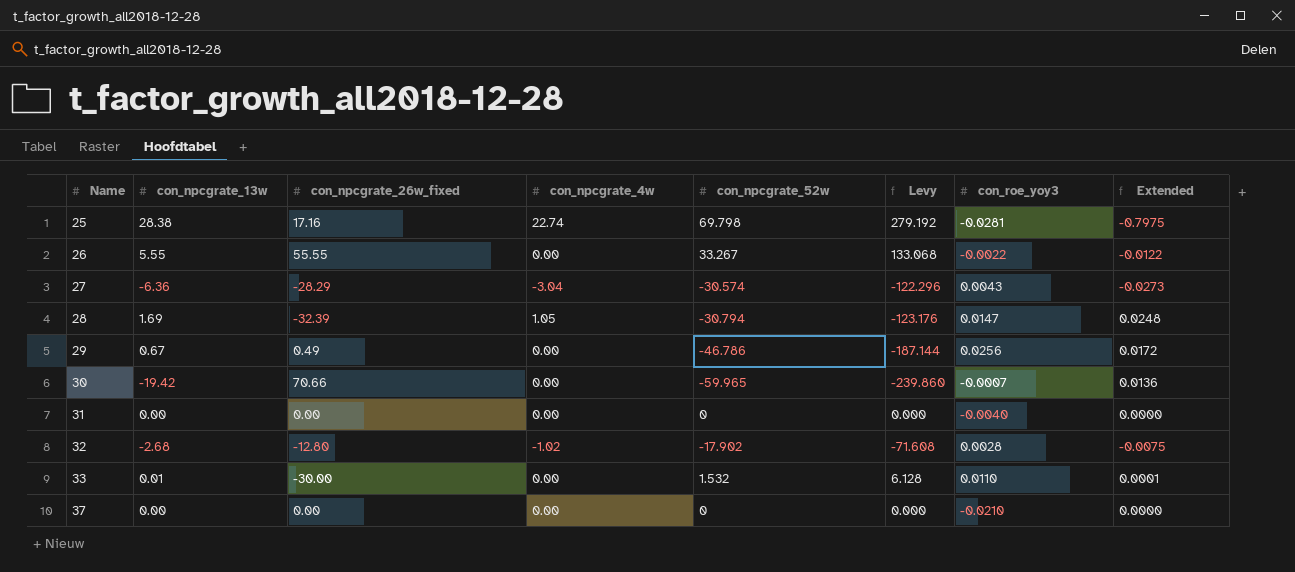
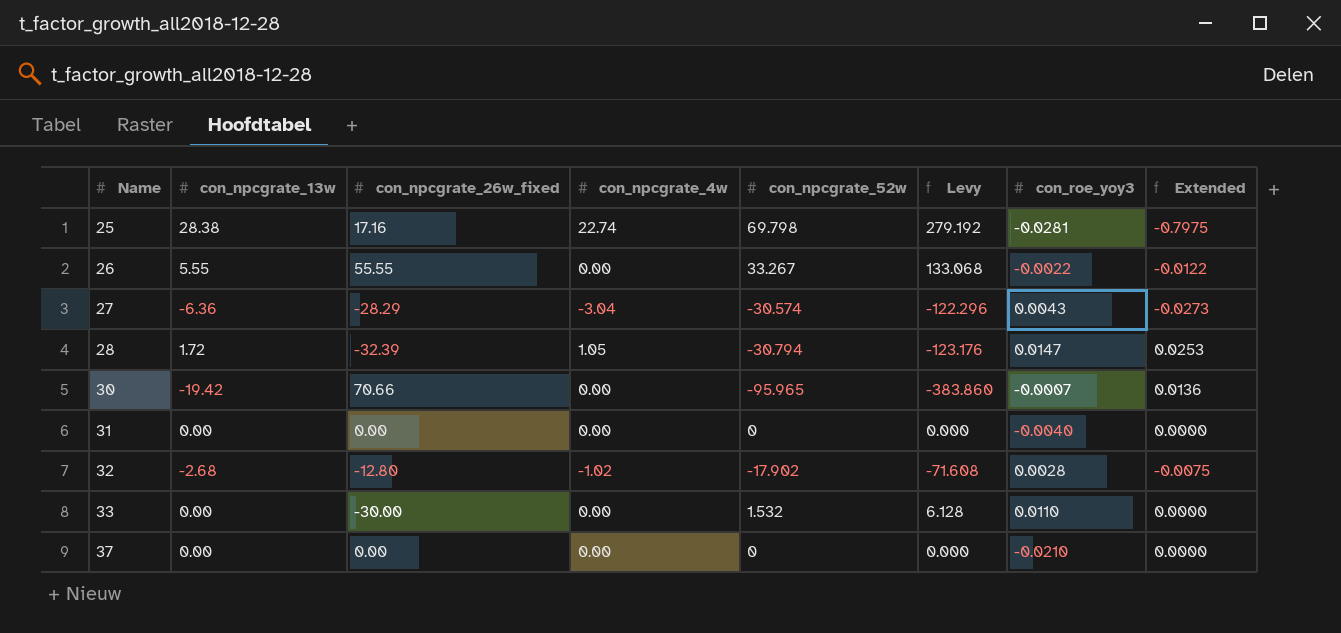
row 29: 0.67 | 0.49 | 0.00 | -46.786 | -187.144 | 0.0256 | 0.0172 -> none
28 | con_npcgrate_13w: 1.69 -> 1.72
28 | Extended: 0.0248 -> 0.0253
30 | con_npcgrate_52w: -59.965 -> -95.965
30 | Levy: -239.860 -> -383.860
33 | con_npcgrate_13w: 0.01 -> 0.00
33 | Extended: 0.0001 -> 0.0000

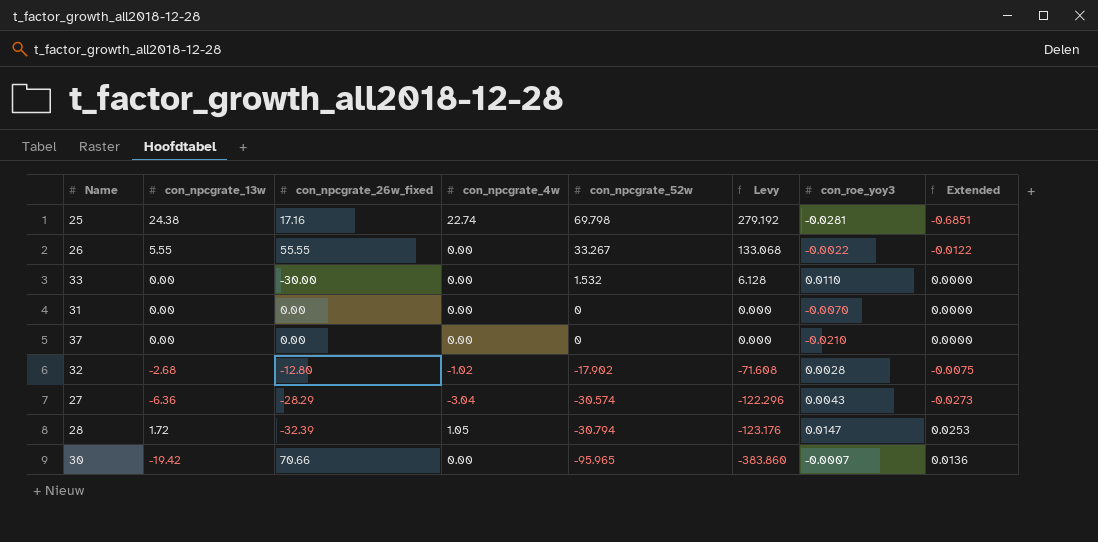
row order: Name ascending -> con_npcgrate_52w descending
25 | con_npcgrate_13w: 28.38 -> 24.38
25 | Extended: -0.7975 -> -0.6851
31 | con_roe_yoy3: -0.0040 -> -0.0070

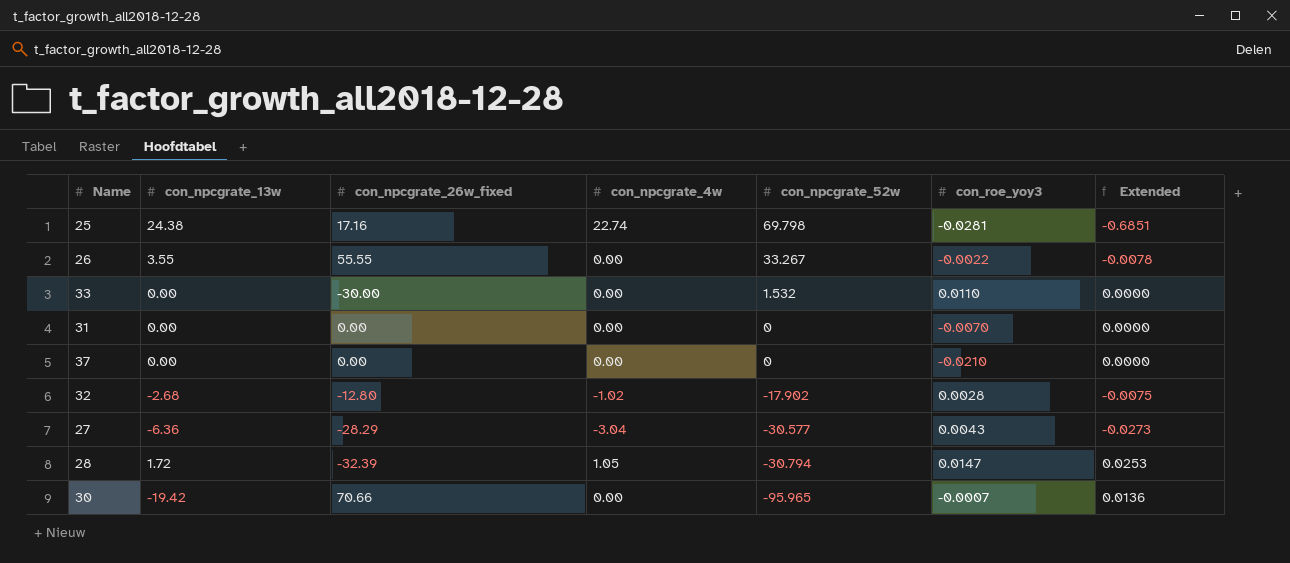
column Levy | formula: [con_npcgrate_52w] * 4 -> none
26 | con_npcgrate_13w: 5.55 -> 3.55
26 | Extended: -0.0122 -> -0.0078
27 | con_npcgrate_52w: -30.574 -> -30.577

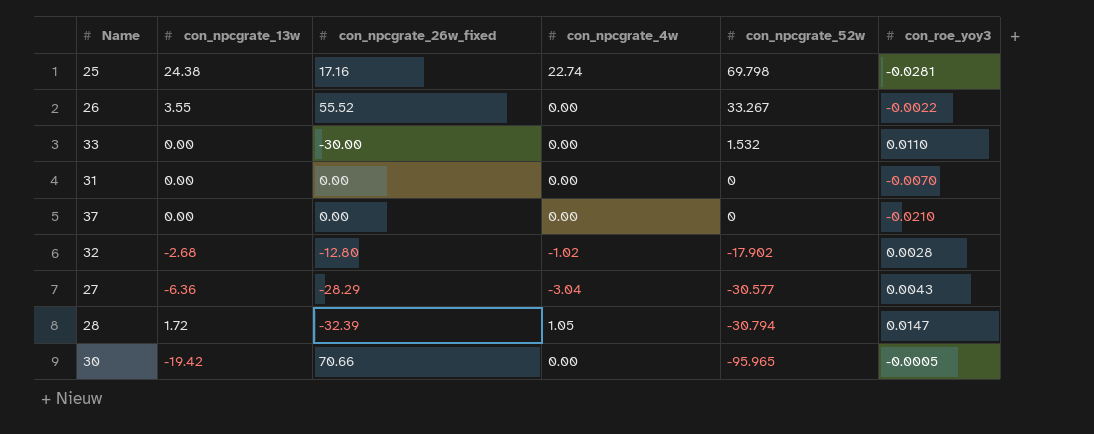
column Extended | formula: [con_npcgrate_13w] * [con_roe_yoy3] -> none
26 | con_npcgrate_26w_fixed: 55.55 -> 55.52
30 | con_roe_yoy3: -0.0007 -> -0.0005

